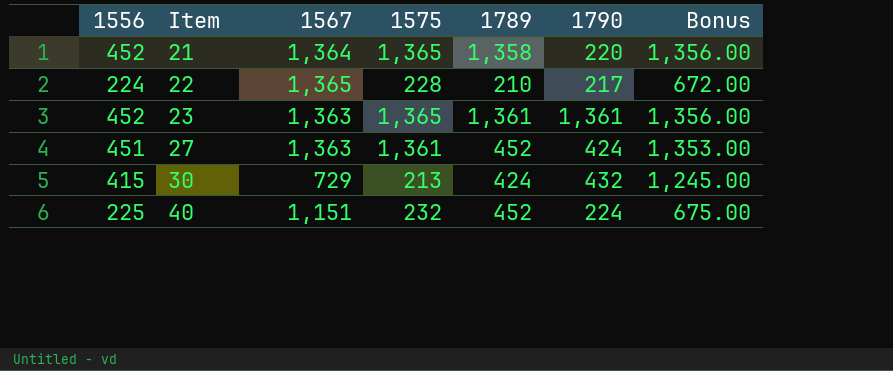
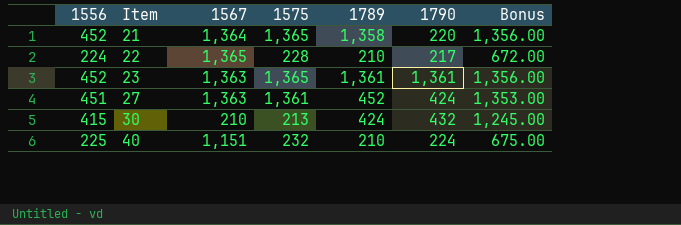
30 | 1567: 729 -> 210
40 | 1789: 452 -> 210

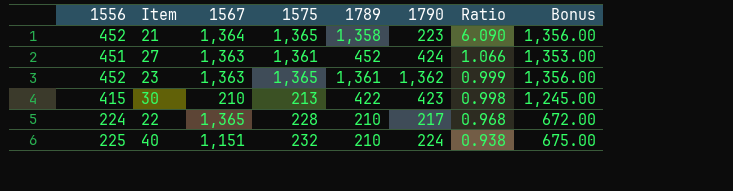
row order: Item ascending -> Ratio descending
column Ratio | formula: none -> [1789] / [1790]
21 | 1790: 220 -> 223
23 | 1790: 1,361 -> 1,362
30 | 1789: 424 -> 422
30 | 1790: 432 -> 423

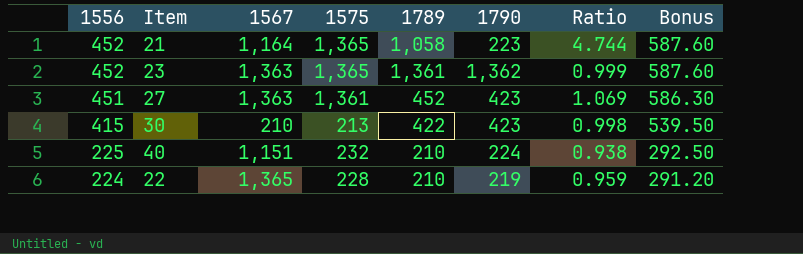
row order: Ratio descending -> 1556 descending
column Bonus | formula: [1556] * 3 -> [1556] * 1.3
21 | 1567: 1,364 -> 1,164
21 | 1789: 1,358 -> 1,058
21 | Ratio: 6.090 -> 4.744
27 | 1790: 424 -> 423
27 | Ratio: 1.066 -> 1.069
22 | 1790: 217 -> 219
22 | Ratio: 0.968 -> 0.959

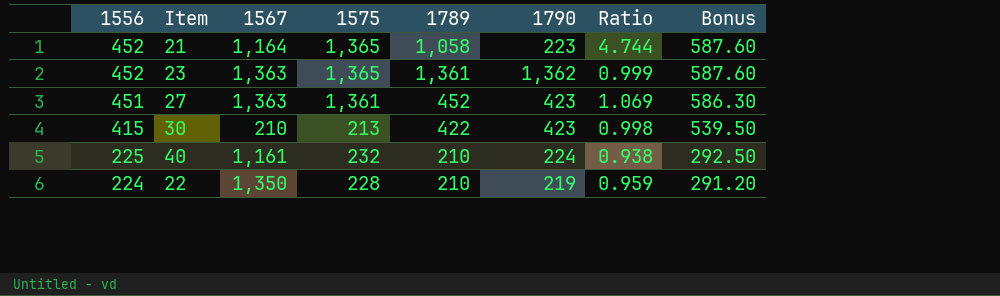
40 | 1567: 1,151 -> 1,161
22 | 1567: 1,365 -> 1,350

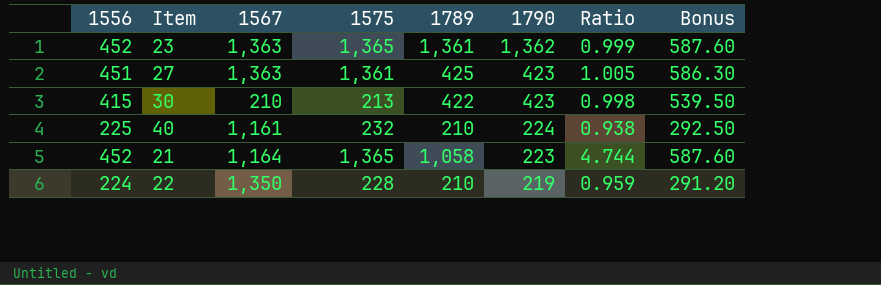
row order: 1556 descending -> 1790 descending
27 | 1789: 452 -> 425
27 | Ratio: 1.069 -> 1.005

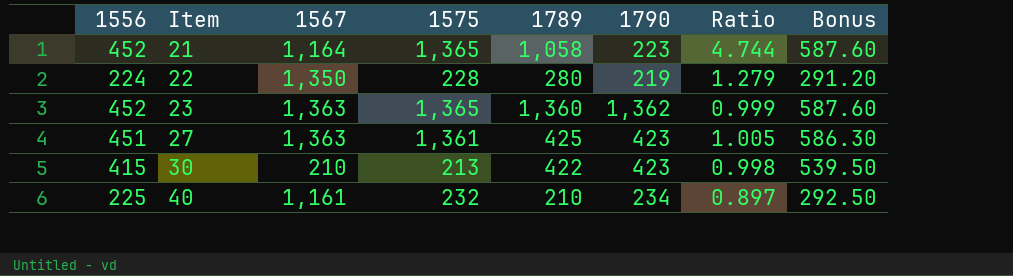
row order: 1790 descending -> Item ascending
22 | 1789: 210 -> 280
22 | Ratio: 0.959 -> 1.279
23 | 1789: 1,361 -> 1,360
40 | 1790: 224 -> 234
40 | Ratio: 0.938 -> 0.897

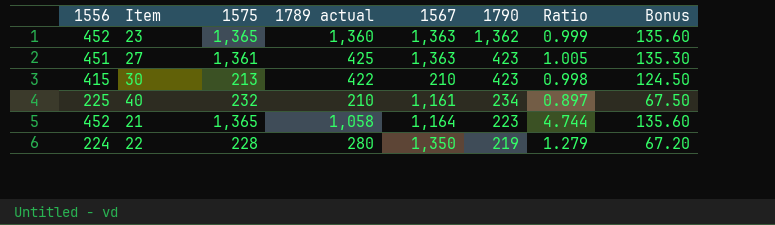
row order: Item ascending -> 1790 descending
column name: 1789 -> 1789 actual
column 1567 | position: 3 -> 5
column Bonus | formula: [1556] * 1.3 -> [1556] * 0.3

